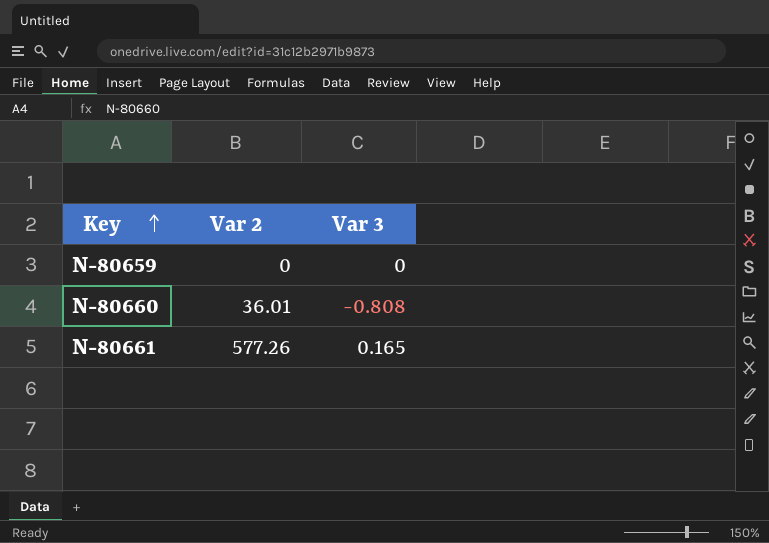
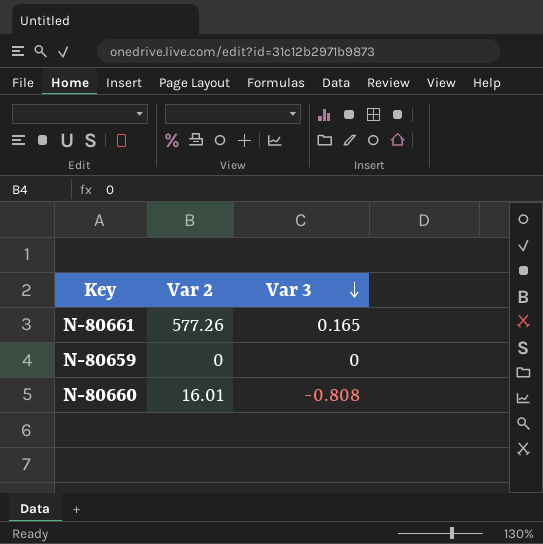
row order: Key ascending -> Var 3 descending
N-80660 | Var 2: 36.01 -> 16.01

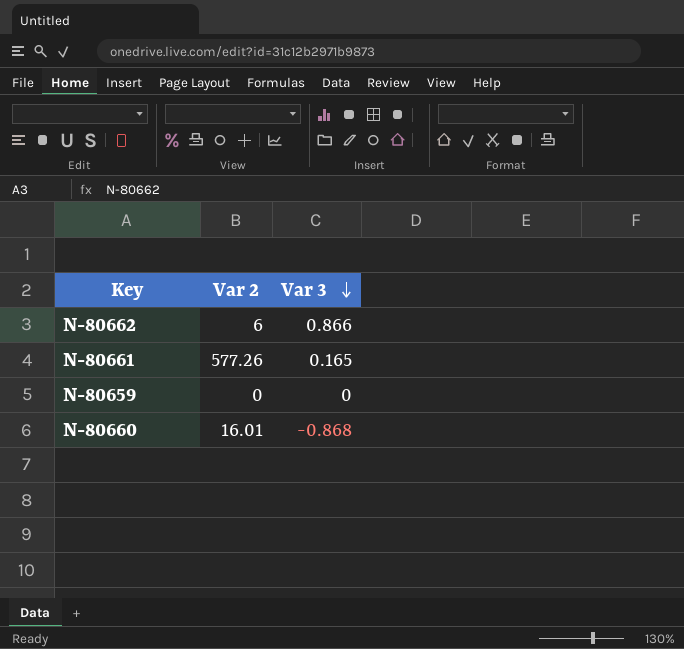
row N-80662: none -> 6 | 0.866
N-80660 | Var 3: -0.808 -> -0.868

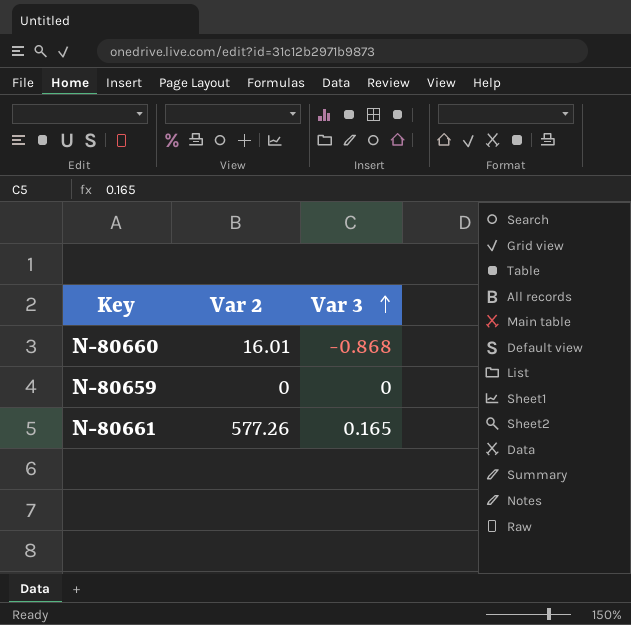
row order: Var 3 descending -> Var 3 ascending
row N-80662: 6 | 0.866 -> none

